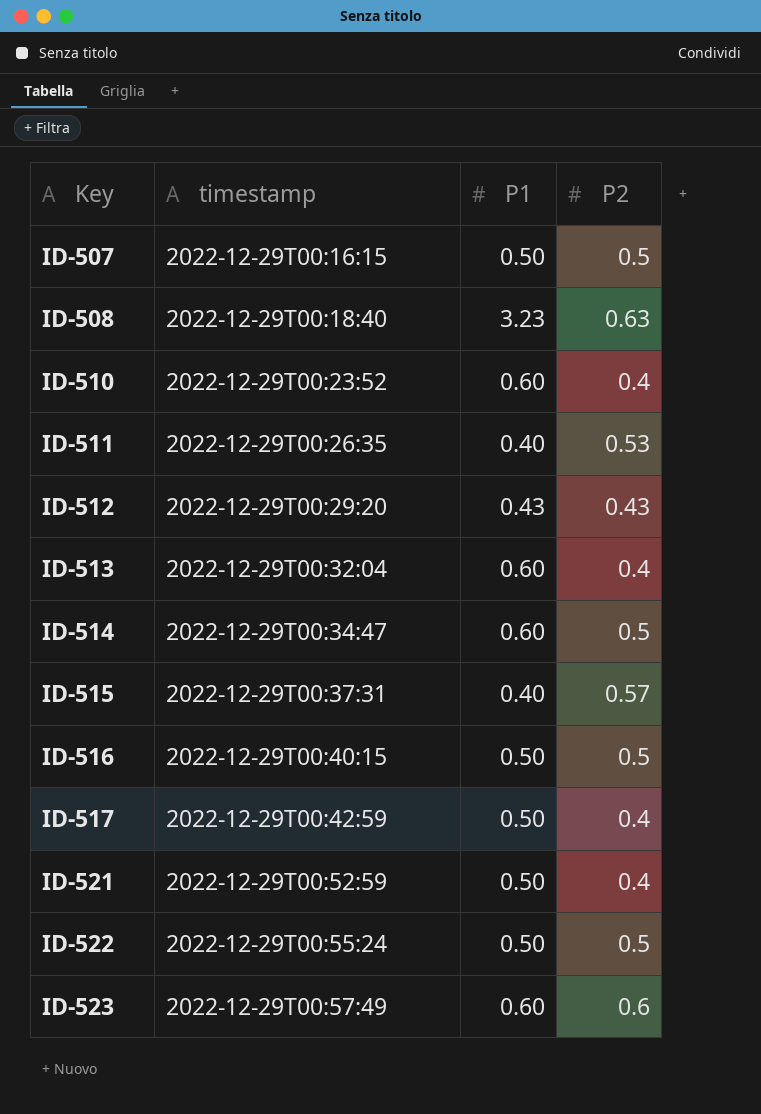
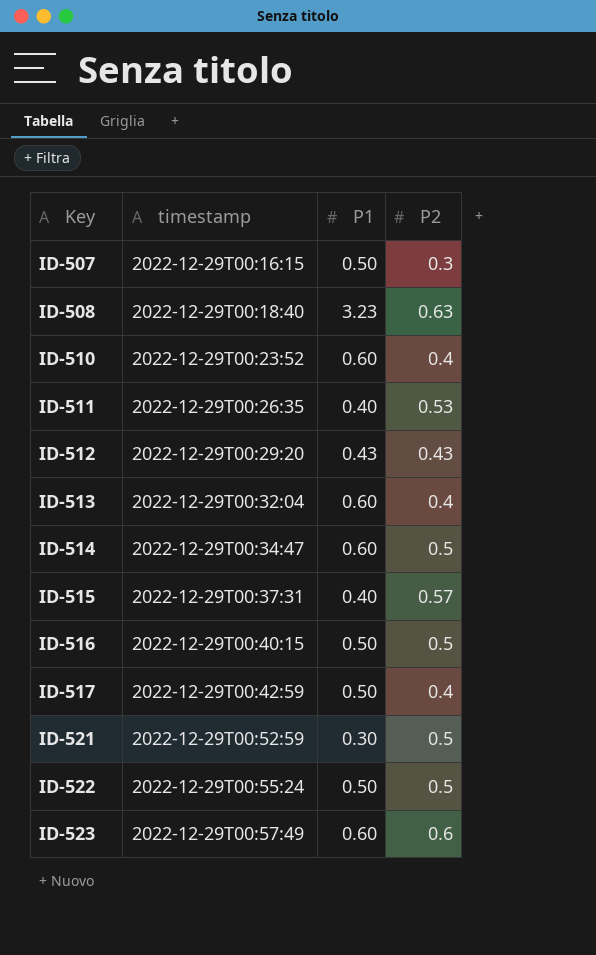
ID-507 | P2: 0.5 -> 0.3
ID-521 | P1: 0.50 -> 0.30
ID-521 | P2: 0.4 -> 0.5

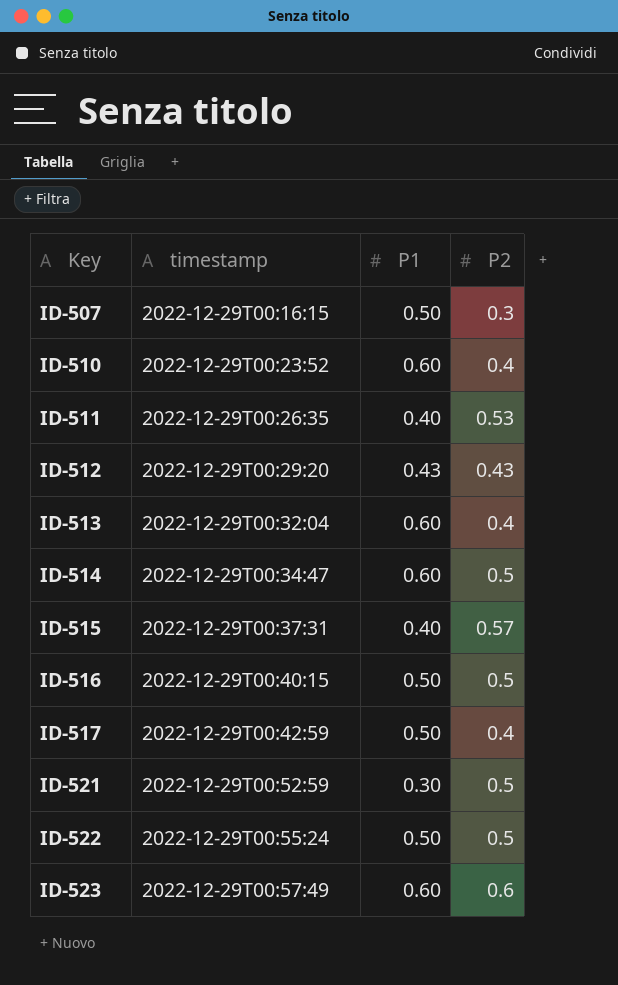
row ID-508: 2022-12-29T00:18:40 | 3.23 | 0.63 -> none

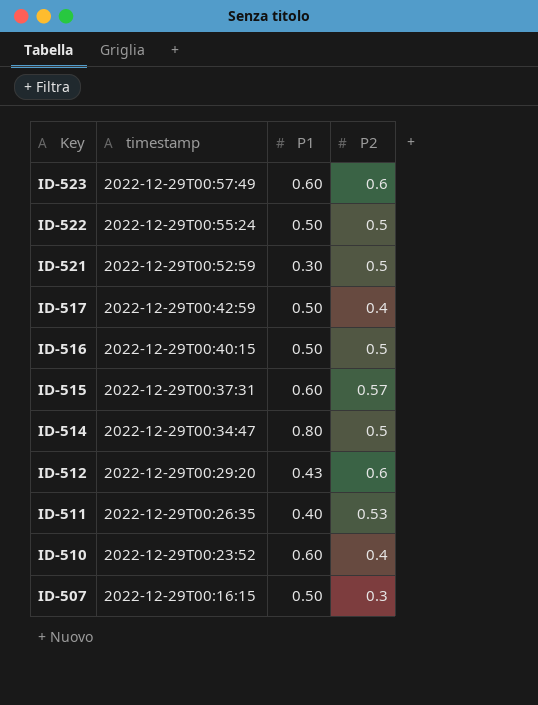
row order: Key ascending -> Key descending
row ID-513: 2022-12-29T00:32:04 | 0.60 | 0.4 -> none
ID-515 | P1: 0.40 -> 0.60
ID-514 | P1: 0.60 -> 0.80
ID-512 | P2: 0.43 -> 0.6

